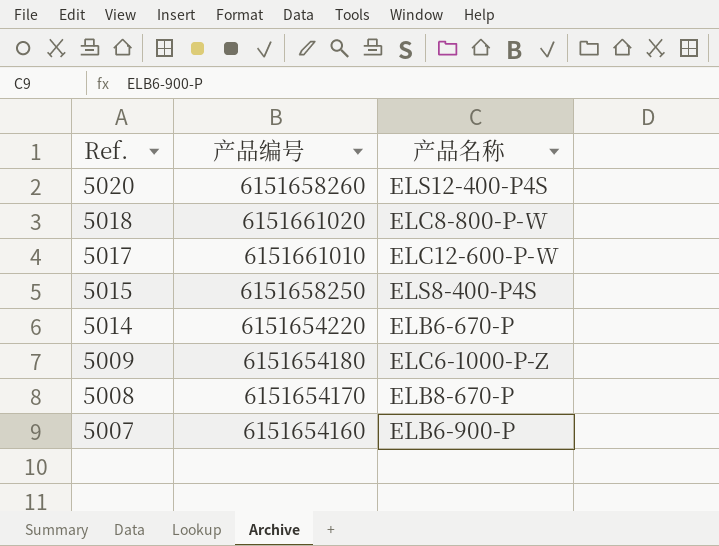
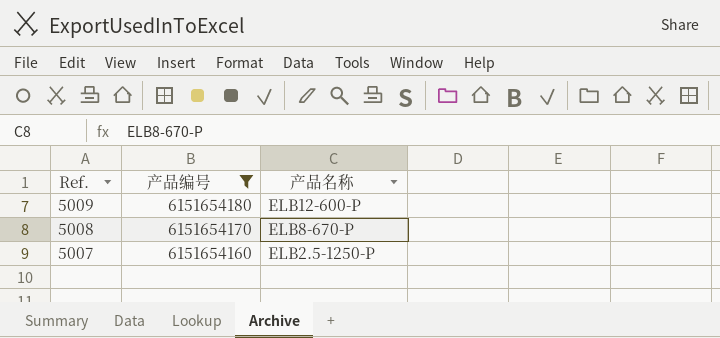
filter: none -> 产品编号 <= 6151654180
5009 | 产品名称: ELC6-1000-P-Z -> ELB12-600-P
5007 | 产品名称: ELB6-900-P -> ELB2.5-1250-P

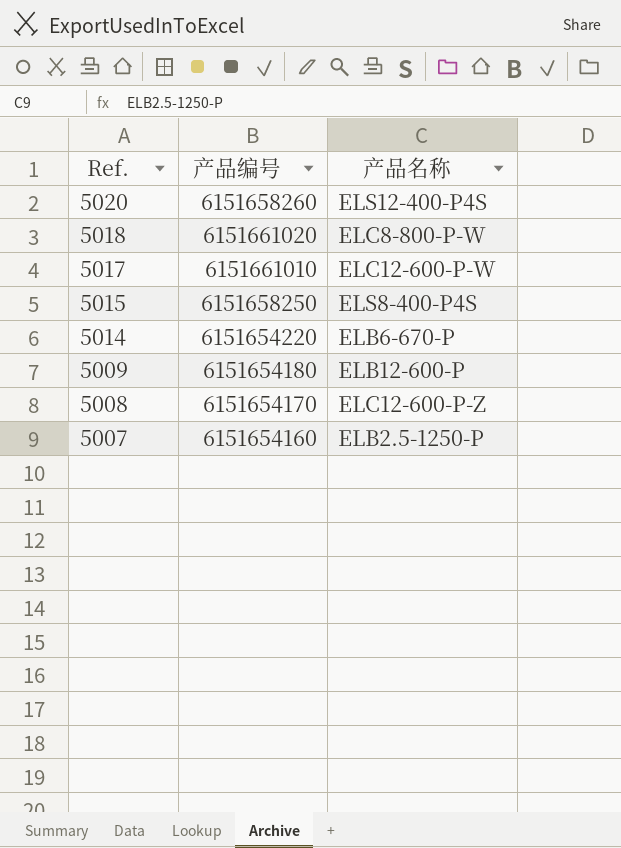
filter: 产品编号 <= 6151654180 -> none
5008 | 产品名称: ELB8-670-P -> ELC12-600-P-Z

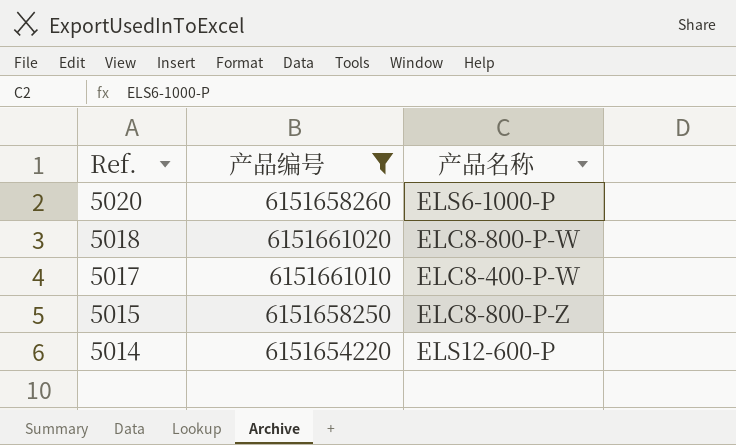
filter: none -> 产品编号 >= 6151654220
5020 | 产品名称: ELS12-400-P4S -> ELS6-1000-P
5017 | 产品名称: ELC12-600-P-W -> ELC8-400-P-W
5015 | 产品名称: ELS8-400-P4S -> ELC8-800-P-Z
5014 | 产品名称: ELB6-670-P -> ELS12-600-P

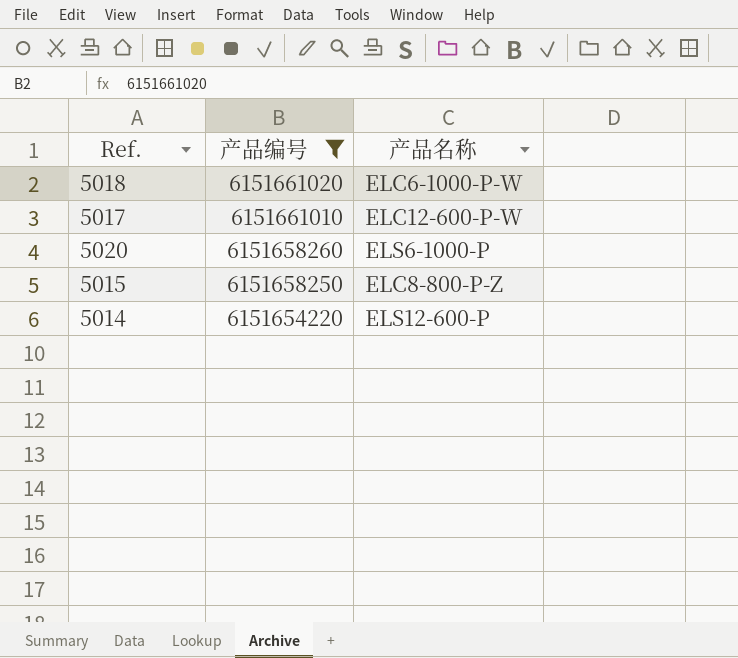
row order: Ref. descending -> 产品编号 descending
5018 | 产品名称: ELC8-800-P-W -> ELC6-1000-P-W
5017 | 产品名称: ELC8-400-P-W -> ELC12-600-P-W

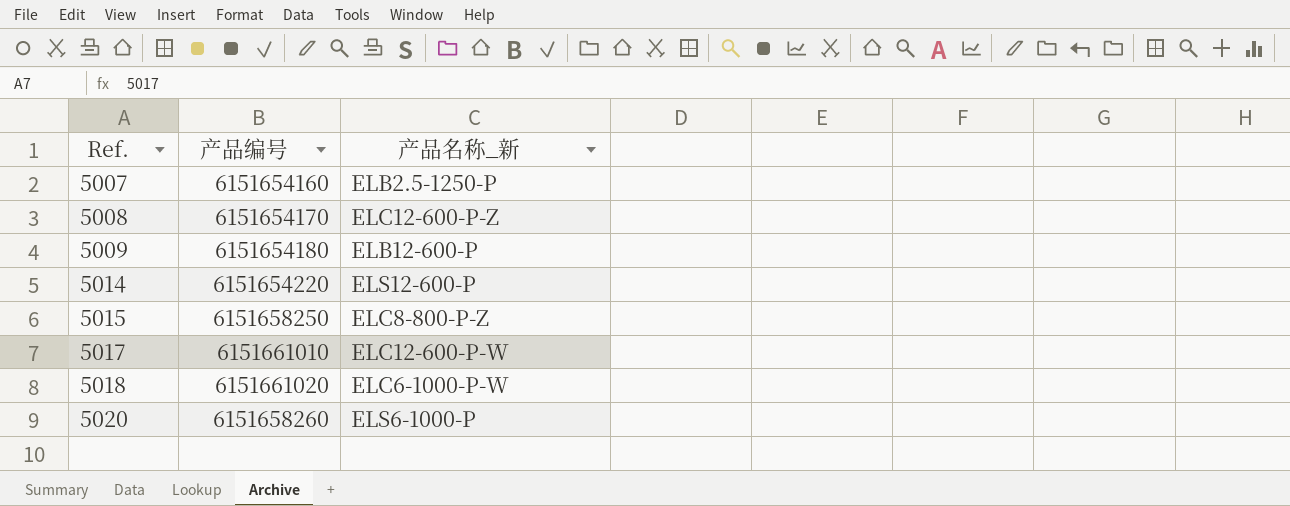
filter: 产品编号 >= 6151654220 -> none
row order: 产品编号 descending -> Ref. ascending
column name: 产品名称 -> 产品名称_新

